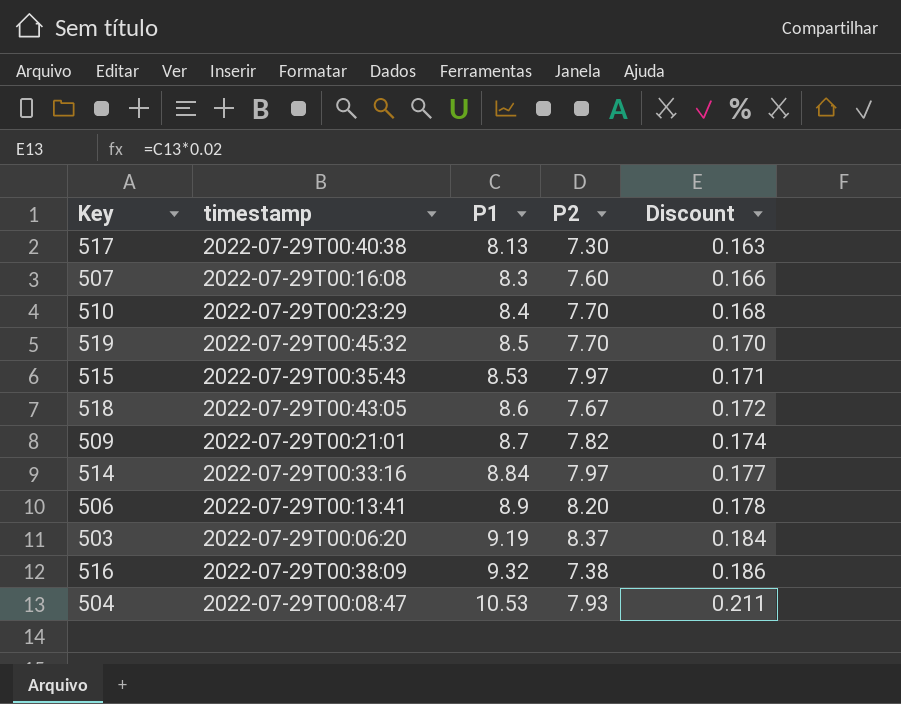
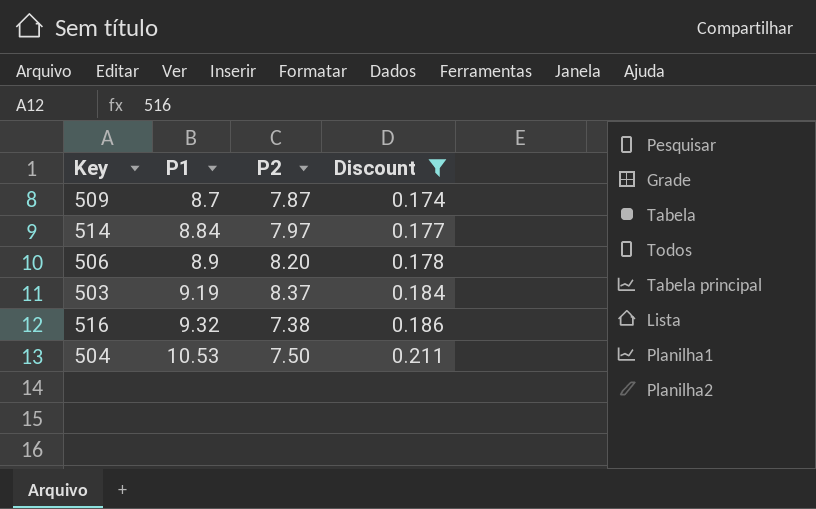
filter: none -> Discount >= 0.174
column timestamp | position: 2 -> none
509 | P2: 7.82 -> 7.87
504 | P2: 7.93 -> 7.50

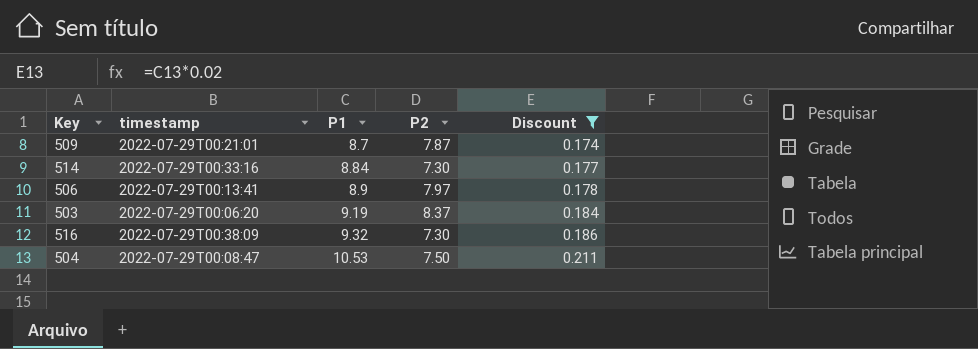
column timestamp | position: none -> 2
514 | P2: 7.97 -> 7.30
506 | P2: 8.20 -> 7.97
516 | P2: 7.38 -> 7.30

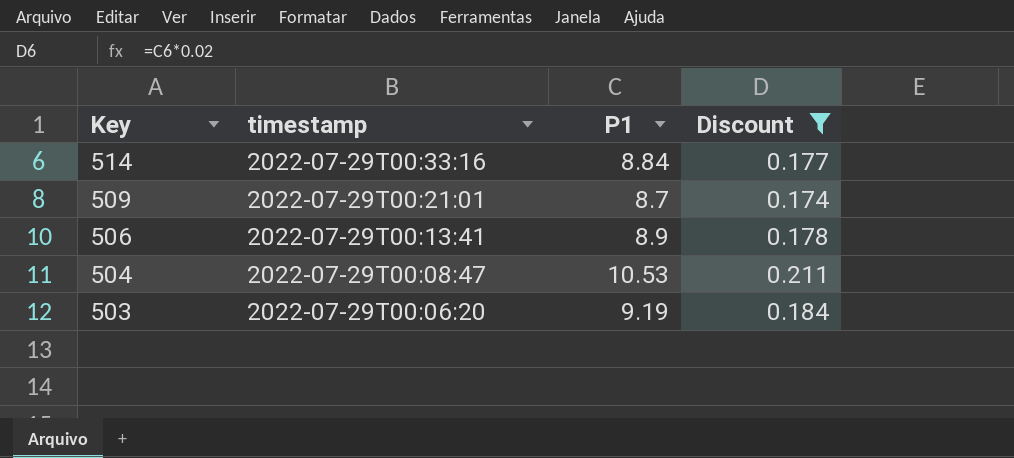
row order: P1 ascending -> Key descending
column P2 | position: 4 -> none
row 516: 2022-07-29T00:38:09 | 9.32 | 7.30 | 0.186 -> none

